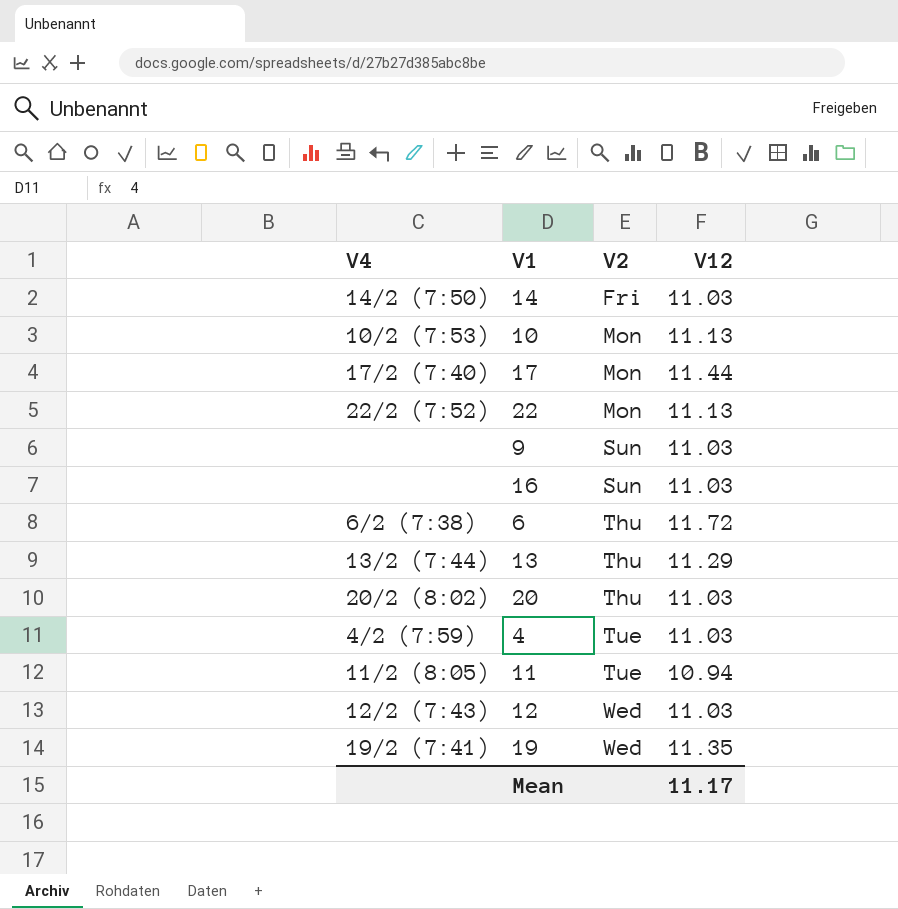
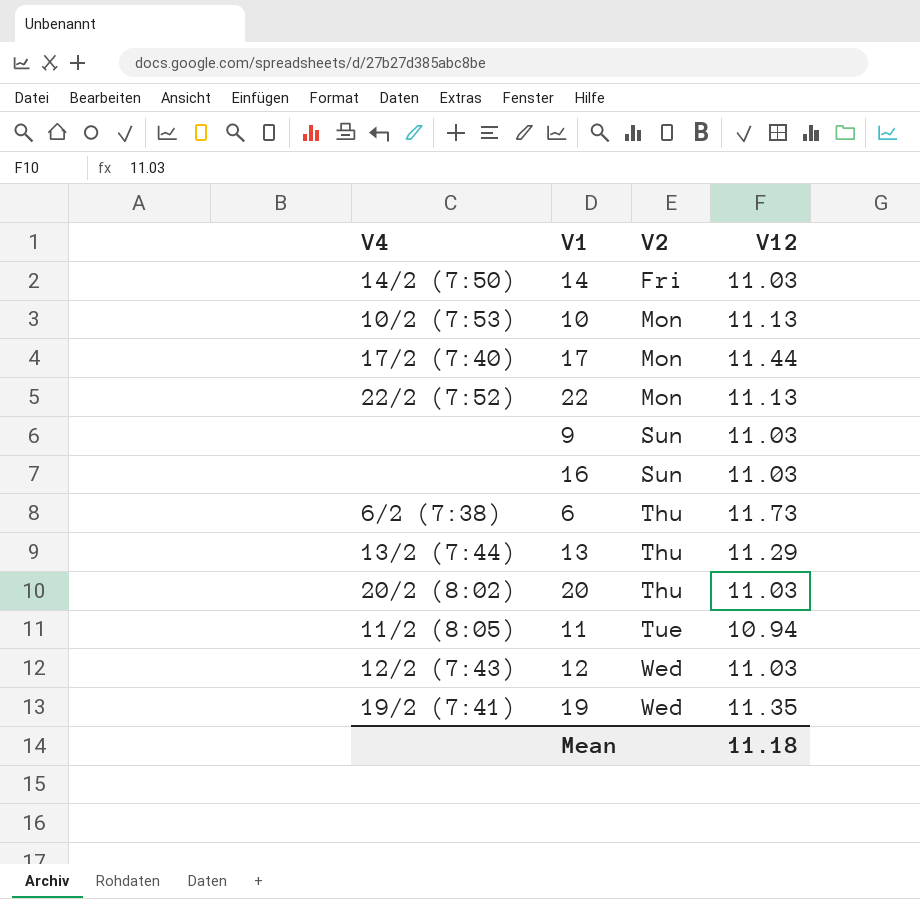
row 4: 4/2 (7:59) | Tue | 11.03 -> none
6 | V12: 11.72 -> 11.73
Mean | V12: 11.17 -> 11.18

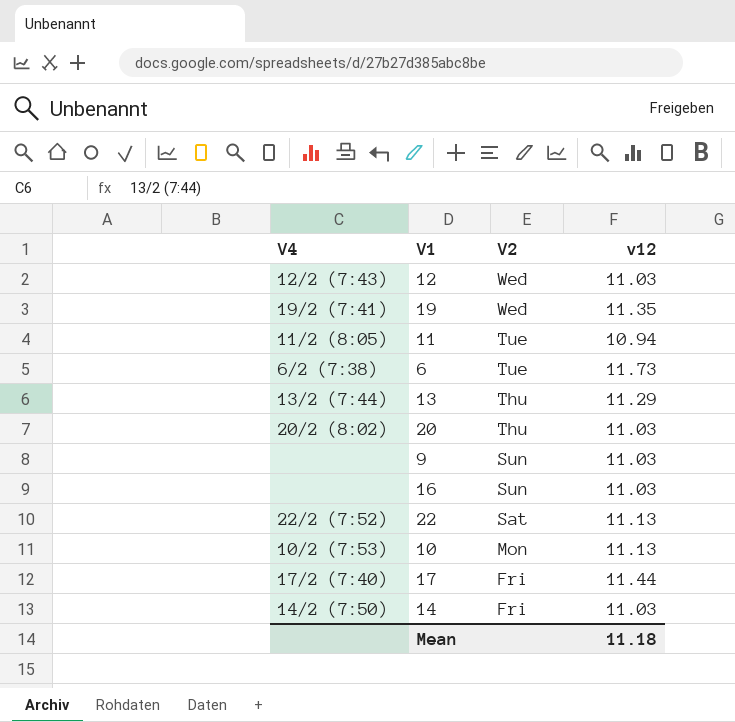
row order: V2 ascending -> V2 descending
column name: V12 -> v12
6 | V2: Thu -> Tue
22 | V2: Mon -> Sat
17 | V2: Mon -> Fri

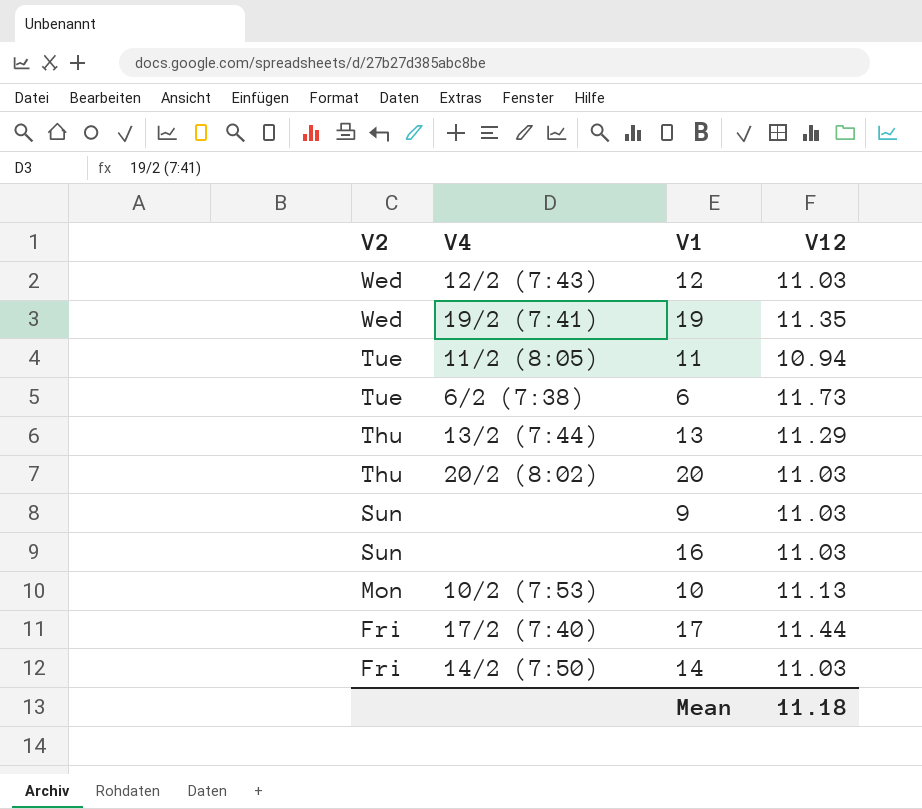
column V2 | position: 3 -> 1
column name: v12 -> V12
row 22: 22/2 (7:52) | Sat | 11.13 -> none

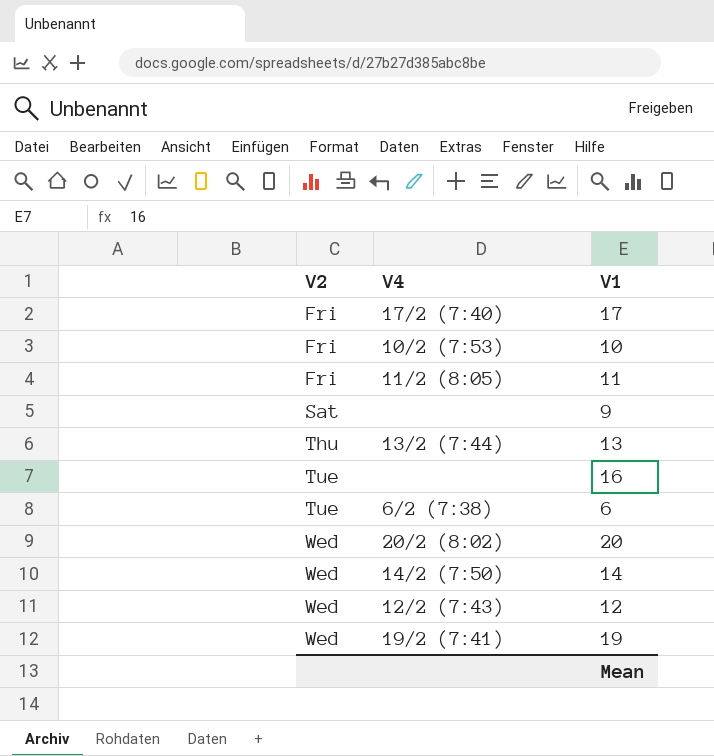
row order: V2 descending -> V2 ascending
column V12 | position: 4 -> none
10 | V2: Mon -> Fri
11 | V2: Tue -> Fri
9 | V2: Sun -> Sat
16 | V2: Sun -> Tue
20 | V2: Thu -> Wed
14 | V2: Fri -> Wed

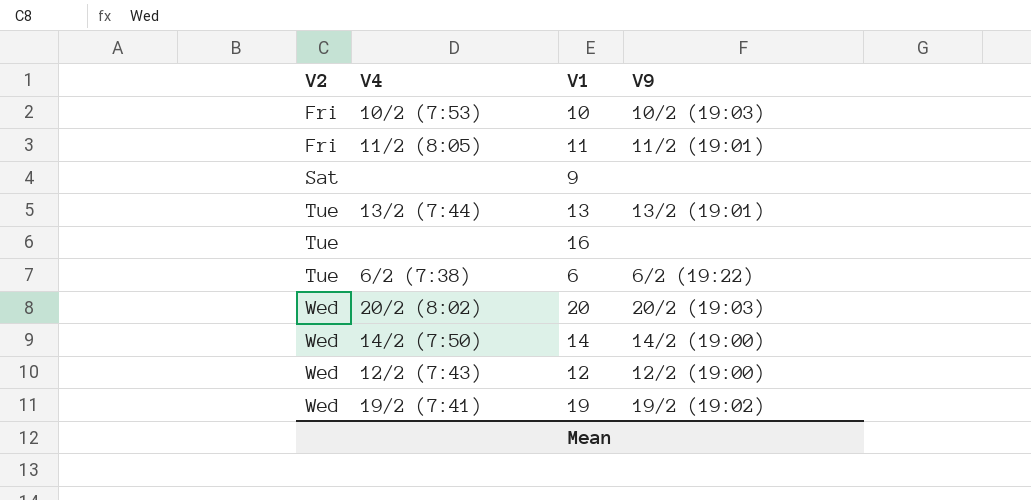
column V9 | position: none -> 4
row 17: Fri | 17/2 (7:40) -> none
13 | V2: Thu -> Tue

